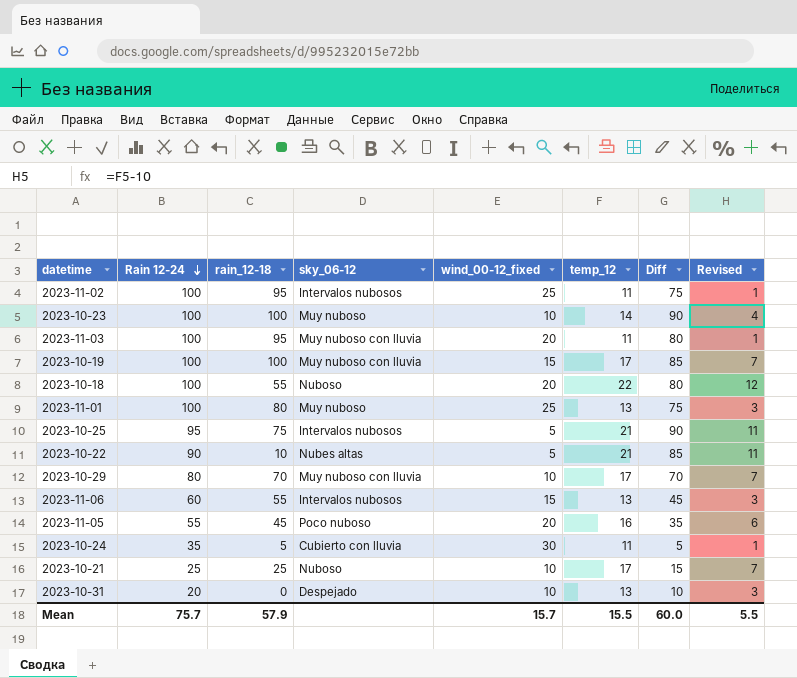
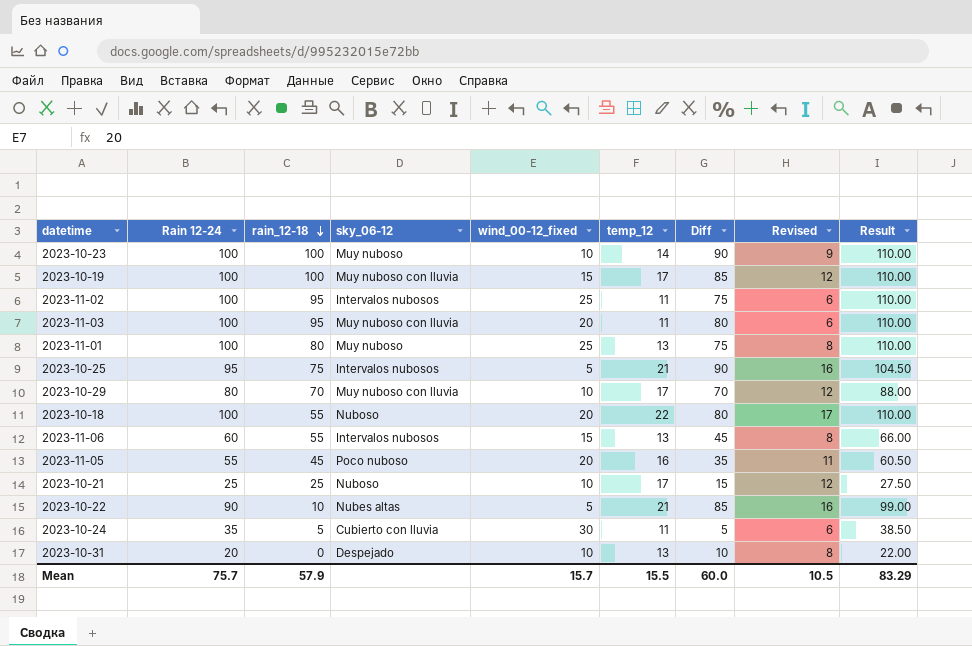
row order: Rain 12-24 descending -> rain_12-18 descending
column Revised | formula: [temp_12] - 10 -> [temp_12] - 5
column Result | formula: none -> [Rain 12-24] * 1.1
Mean | Revised: 5.5 -> 10.5

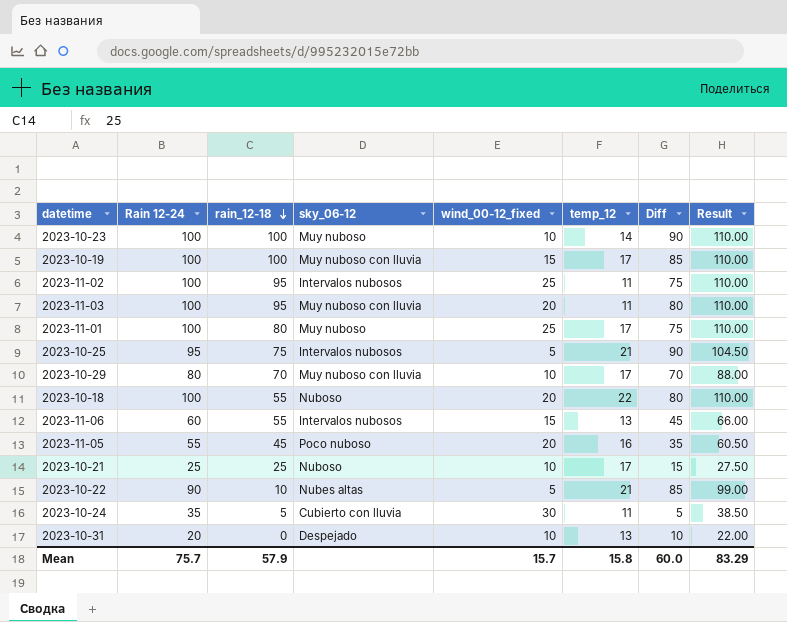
column Revised | formula: [temp_12] - 5 -> none
2023-11-01 | temp_12: 13 -> 17
Mean | temp_12: 15.5 -> 15.8

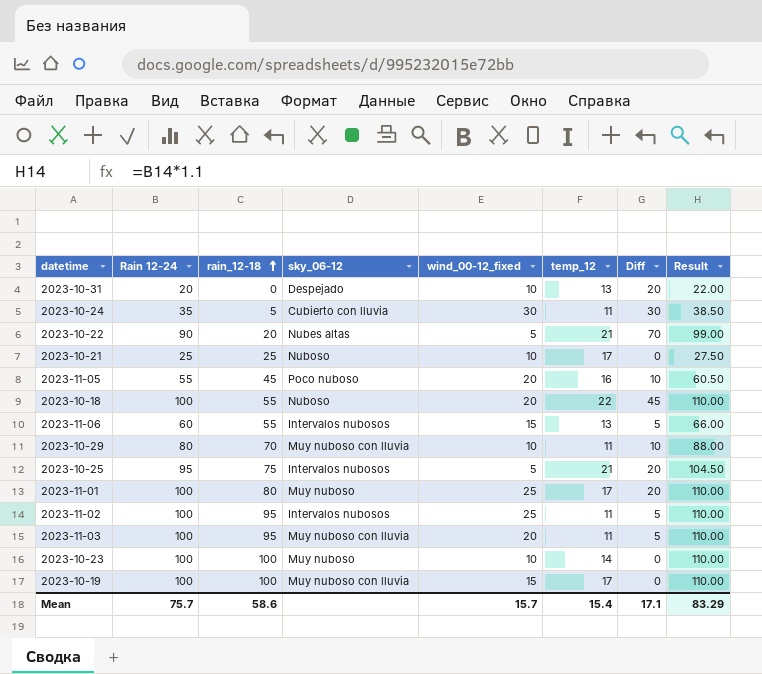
row order: rain_12-18 descending -> rain_12-18 ascending
column Diff | formula: [Rain 12-24] - [wind_00-12_fixed] -> [Rain 12-24] - [rain_12-18]
2023-10-22 | rain_12-18: 10 -> 20
2023-10-29 | temp_12: 17 -> 11
Mean | rain_12-18: 57.9 -> 58.6
Mean | temp_12: 15.8 -> 15.4
Mean | Diff: 60.0 -> 17.1

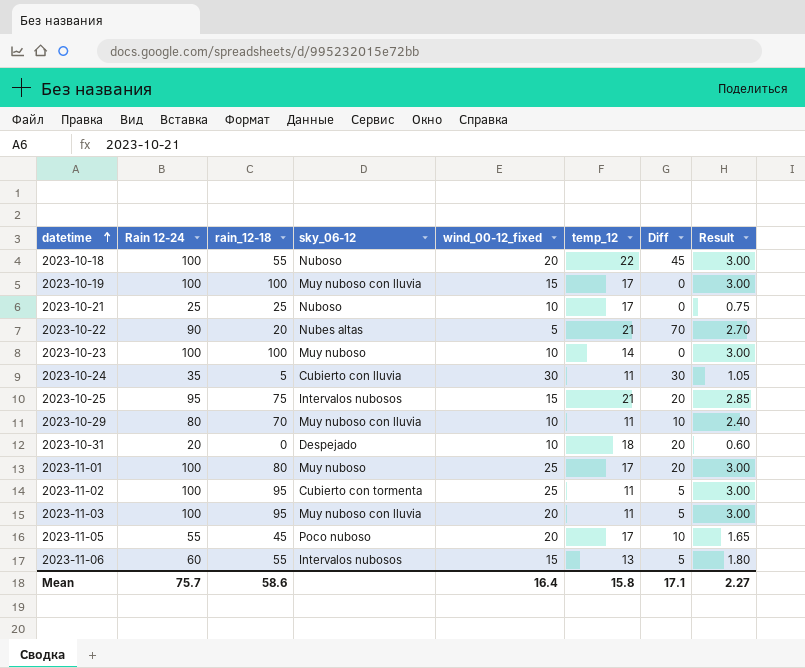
row order: rain_12-18 ascending -> datetime ascending
column Result | formula: [Rain 12-24] * 1.1 -> [Rain 12-24] * 0.03
2023-10-25 | wind_00-12_fixed: 5 -> 15
2023-10-31 | temp_12: 13 -> 18
2023-11-02 | sky_06-12: Intervalos nubosos -> Cubierto con tormenta
2023-11-05 | temp_12: 16 -> 17
Mean | wind_00-12_fixed: 15.7 -> 16.4
Mean | temp_12: 15.4 -> 15.8
Mean | Result: 83.29 -> 2.27

